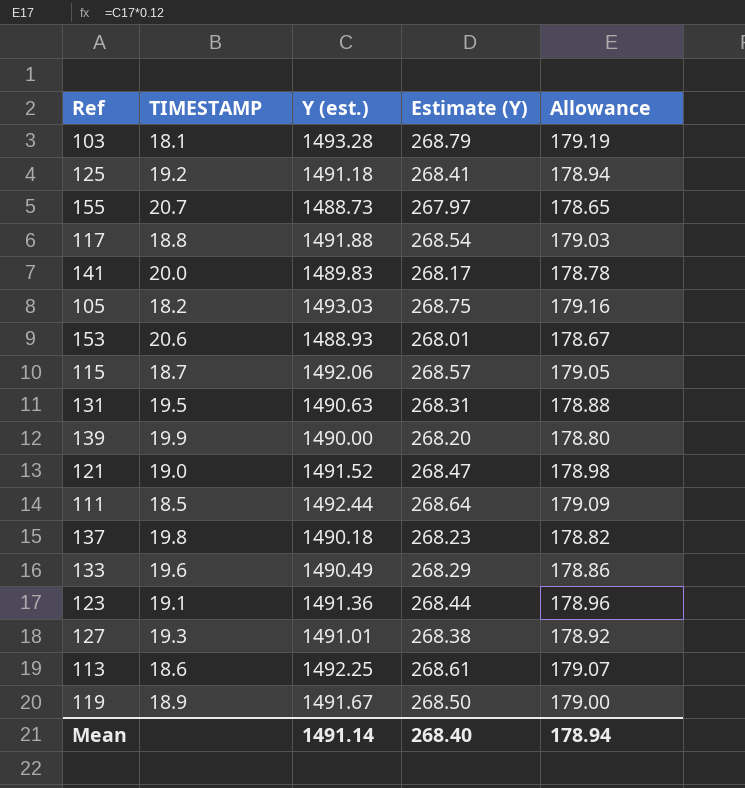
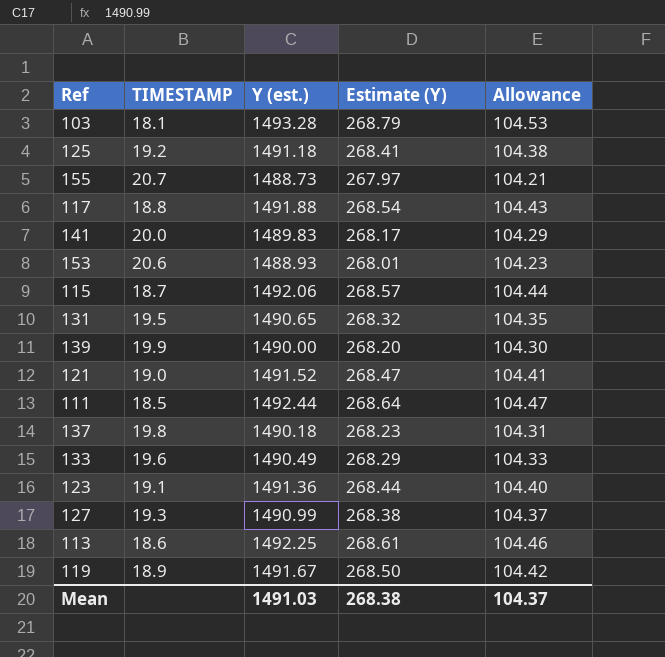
column Allowance | formula: [Y (est.)] * 0.12 -> [Y (est.)] * 0.07
row 105: 18.2 | 1493.03 | 268.75 | 179.16 -> none
131 | Y (est.): 1490.63 -> 1490.65
131 | Estimate (Y): 268.31 -> 268.32
127 | Y (est.): 1491.01 -> 1490.99
Mean | Y (est.): 1491.14 -> 1491.03
Mean | Estimate (Y): 268.40 -> 268.38
Mean | Allowance: 178.94 -> 104.37

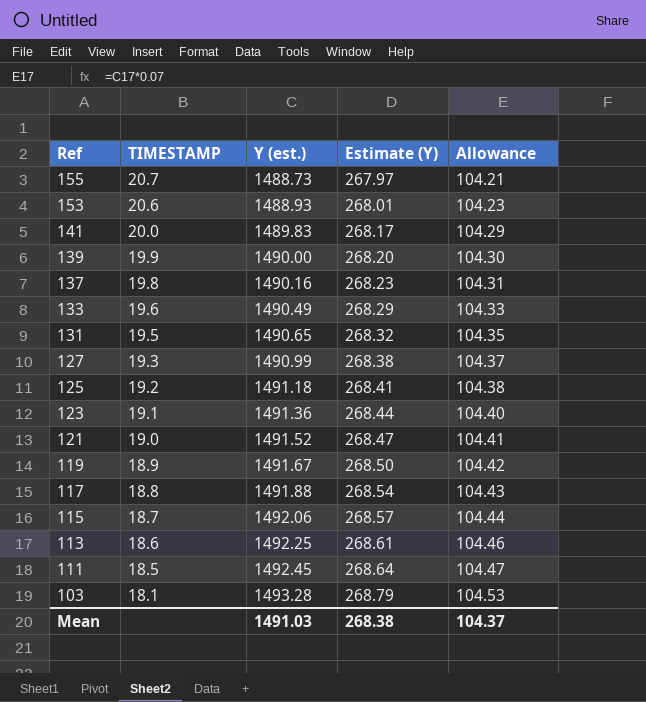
row order: none -> Ref descending
137 | Y (est.): 1490.18 -> 1490.16
111 | Y (est.): 1492.44 -> 1492.45

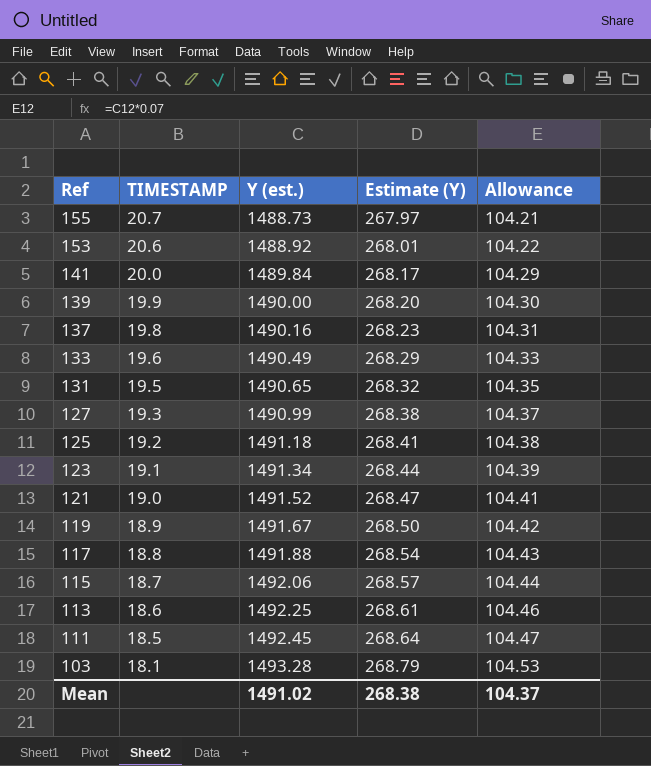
153 | Y (est.): 1488.93 -> 1488.92
153 | Allowance: 104.23 -> 104.22
141 | Y (est.): 1489.83 -> 1489.84
123 | Y (est.): 1491.36 -> 1491.34
123 | Allowance: 104.40 -> 104.39
Mean | Y (est.): 1491.03 -> 1491.02

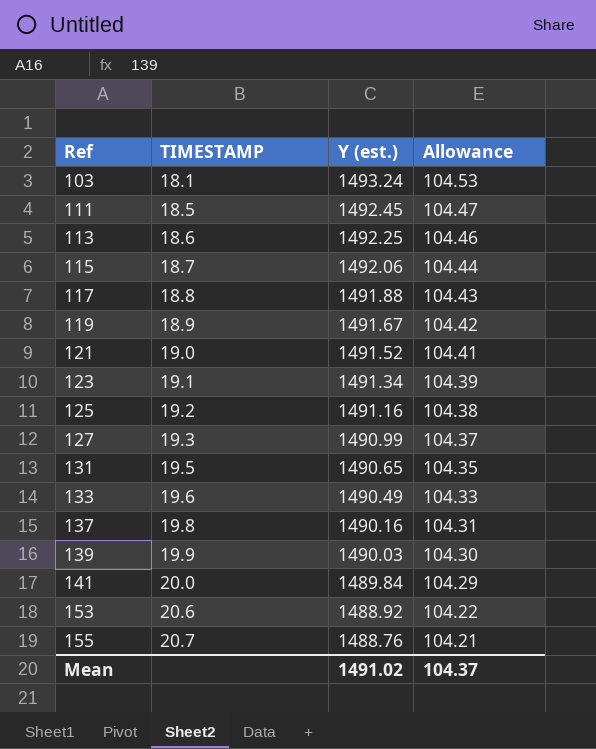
row order: Ref descending -> Ref ascending
column Estimate (Y) | formula: [Y (est.)] * 0.18 -> none
103 | Y (est.): 1493.28 -> 1493.24
125 | Y (est.): 1491.18 -> 1491.16
139 | Y (est.): 1490.00 -> 1490.03
155 | Y (est.): 1488.73 -> 1488.76

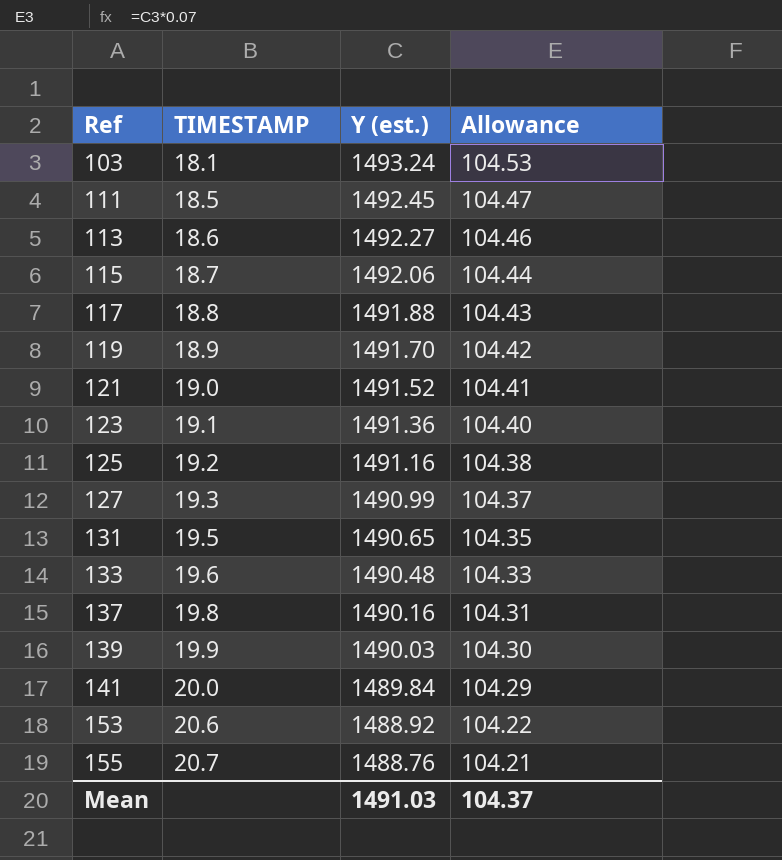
113 | Y (est.): 1492.25 -> 1492.27
119 | Y (est.): 1491.67 -> 1491.70
123 | Y (est.): 1491.34 -> 1491.36
123 | Allowance: 104.39 -> 104.40
133 | Y (est.): 1490.49 -> 1490.48
Mean | Y (est.): 1491.02 -> 1491.03

